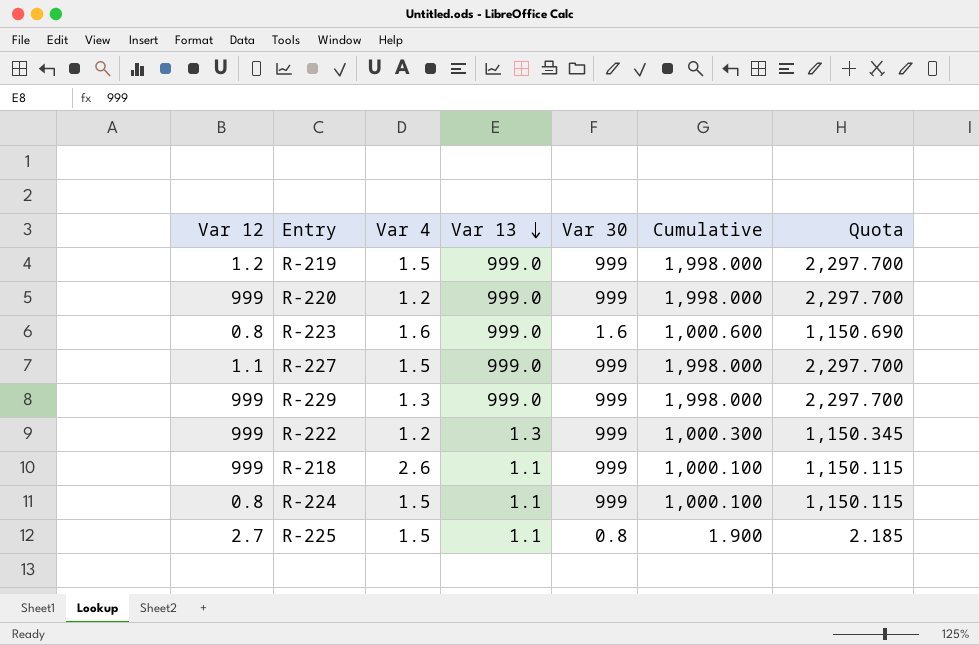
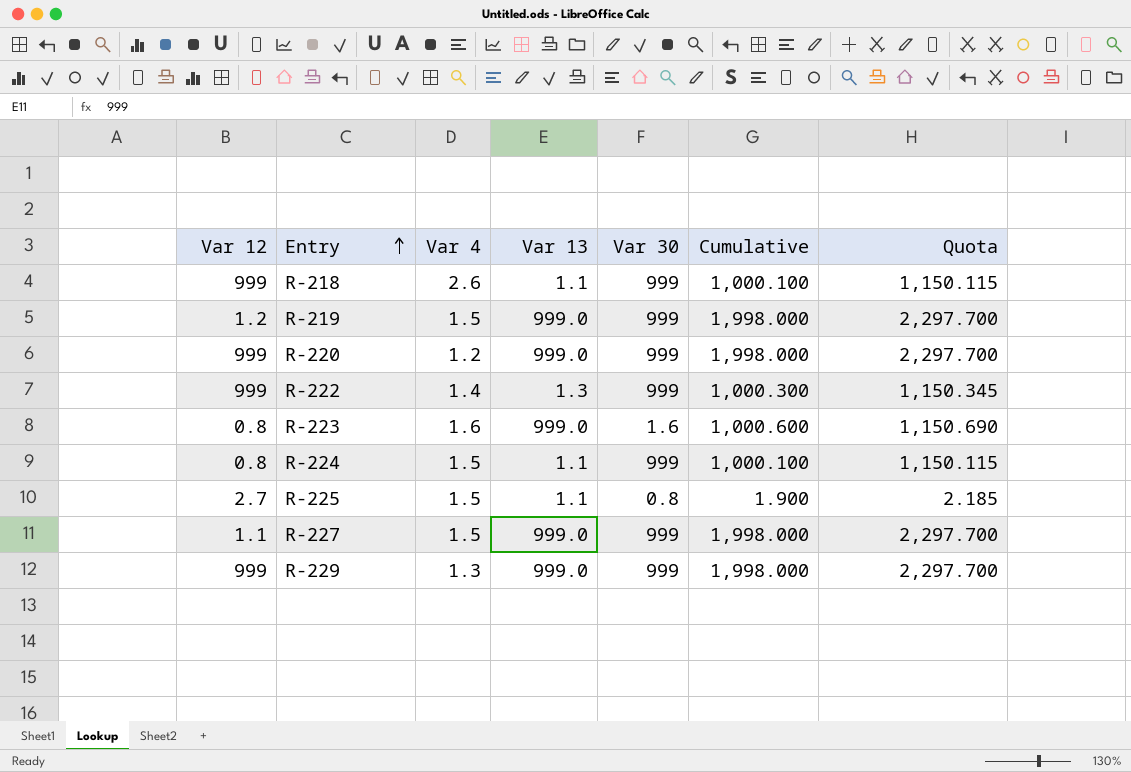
row order: Var 13 descending -> Entry ascending
R-222 | Var 4: 1.2 -> 1.4

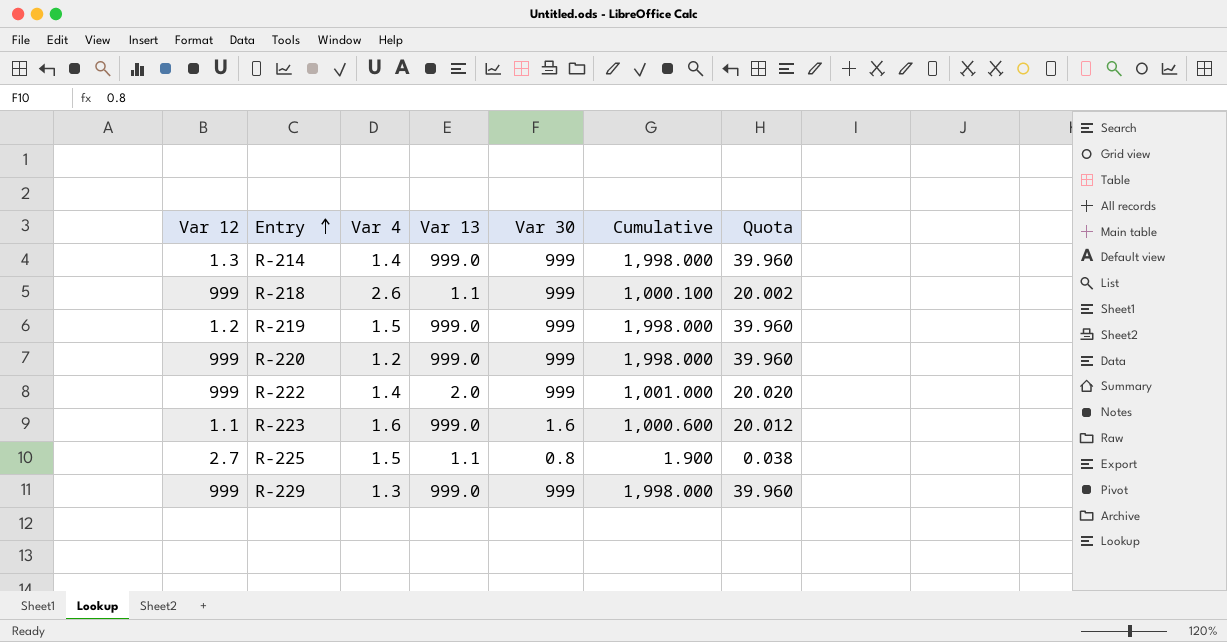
column Quota | formula: [Cumulative] * 1.15 -> [Cumulative] * 0.02
row R-224: 0.8 | 1.5 | 1.1 | 999 | 1,000.100 | 1,150.115 -> none
row R-227: 1.1 | 1.5 | 999.0 | 999 | 1,998.000 | 2,297.700 -> none
row R-214: none -> 1.3 | 1.4 | 999.0 | 999 | 1,998.000 | 39.960
R-222 | Var 13: 1.3 -> 2.0
R-222 | Cumulative: 1,000.300 -> 1,001.000
R-223 | Var 12: 0.8 -> 1.1

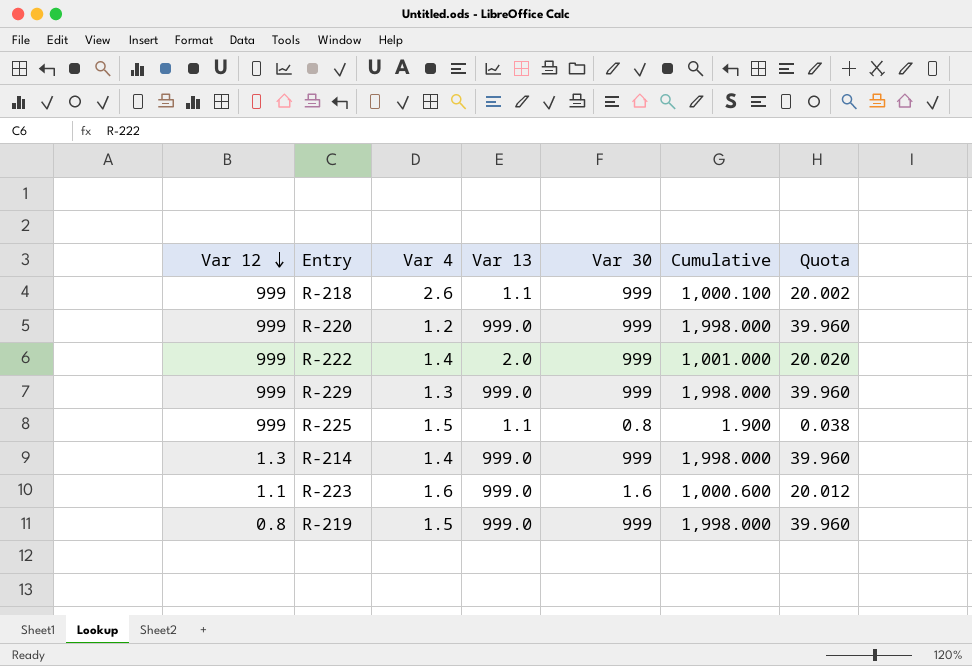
row order: Entry ascending -> Var 12 descending
R-225 | Var 12: 2.7 -> 999
R-219 | Var 12: 1.2 -> 0.8

